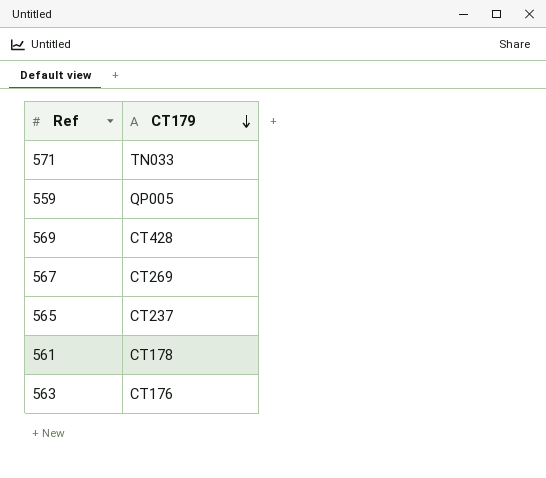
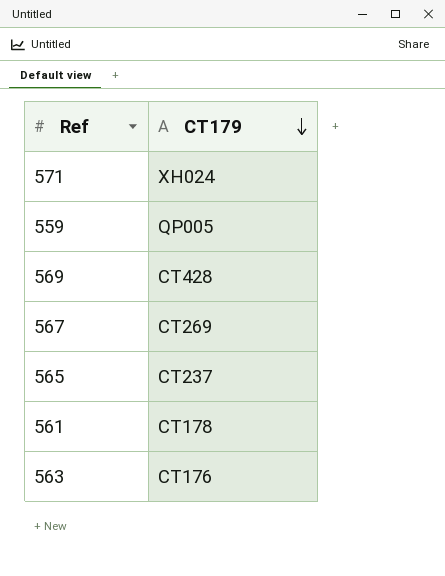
571 | CT179: TN033 -> XH024

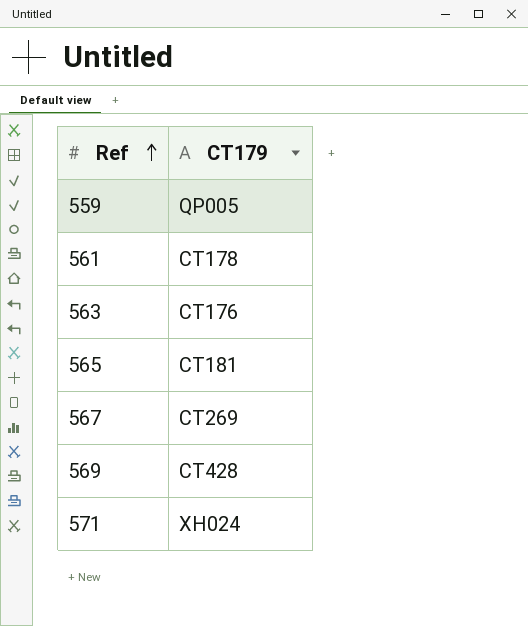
row order: CT179 descending -> Ref ascending
565 | CT179: CT237 -> CT181

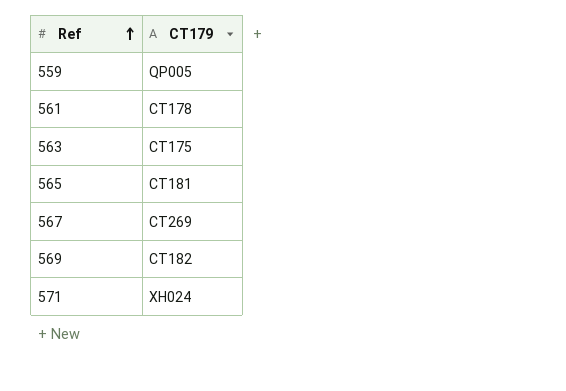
563 | CT179: CT176 -> CT175
569 | CT179: CT428 -> CT182

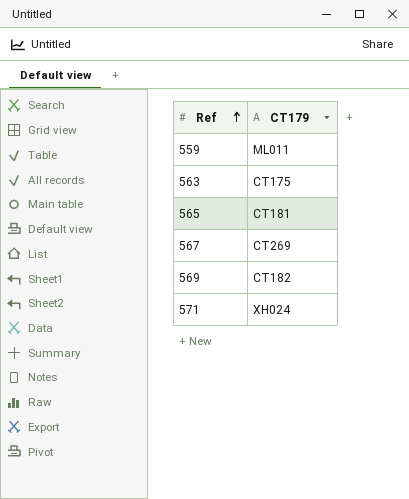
row 561: CT178 -> none
559 | CT179: QP005 -> ML011

